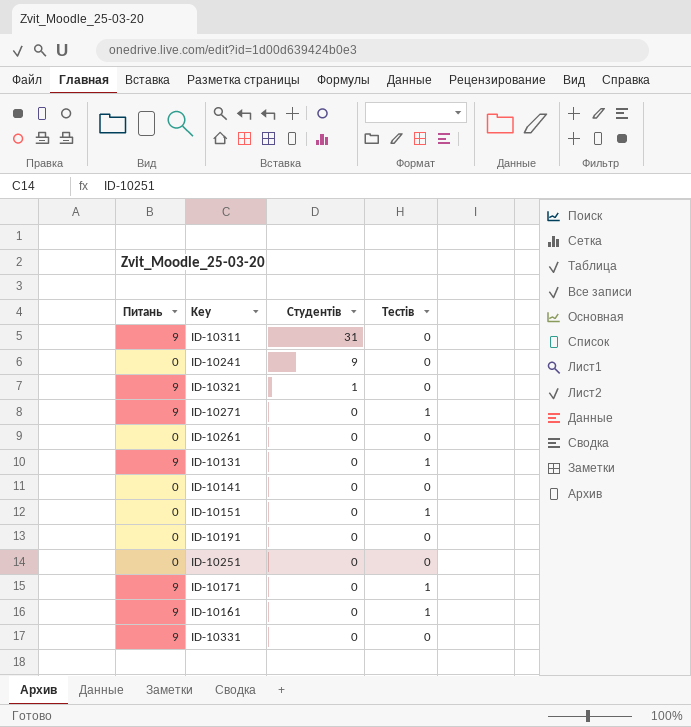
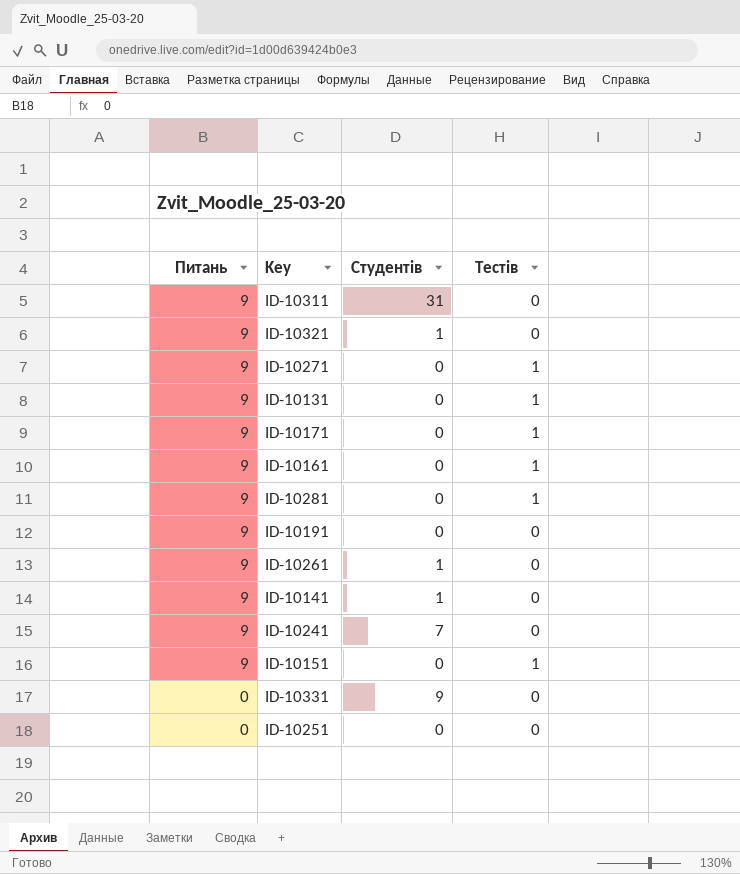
row order: Студентів descending -> Питань descending
row ID-10281: none -> 9 | 0 | 1
ID-10191 | Питань: 0 -> 9
ID-10261 | Питань: 0 -> 9
ID-10261 | Студентів: 0 -> 1
ID-10141 | Питань: 0 -> 9
ID-10141 | Студентів: 0 -> 1
ID-10241 | Питань: 0 -> 9
ID-10241 | Студентів: 9 -> 7
ID-10151 | Питань: 0 -> 9
ID-10331 | Питань: 9 -> 0
ID-10331 | Студентів: 0 -> 9

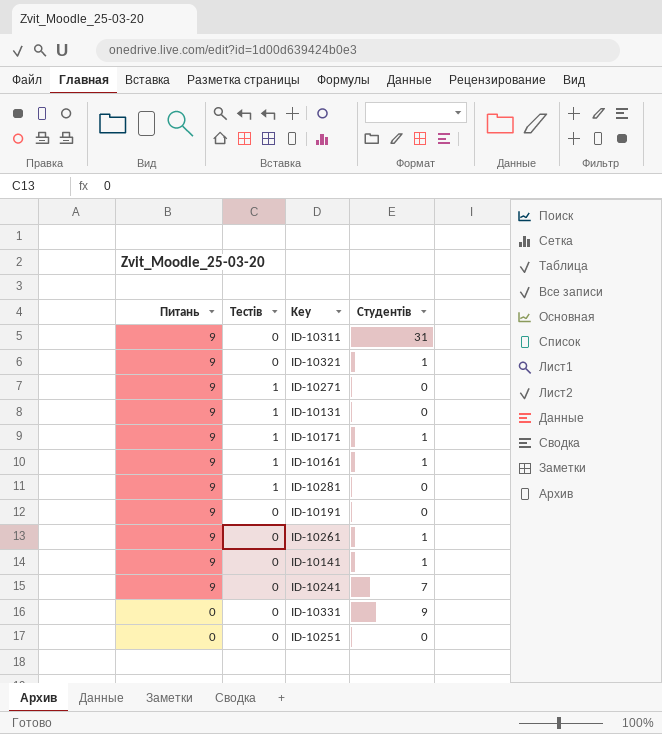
column Тестів | position: 4 -> 2
row ID-10151: 9 | 0 | 1 -> none
ID-10171 | Студентів: 0 -> 1
ID-10161 | Студентів: 0 -> 1

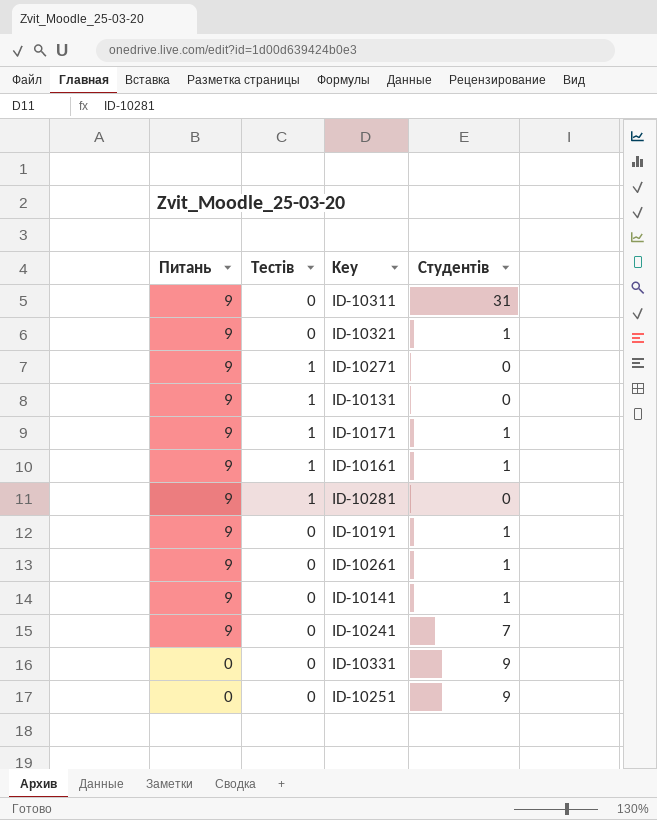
ID-10191 | Студентів: 0 -> 1
ID-10251 | Студентів: 0 -> 9

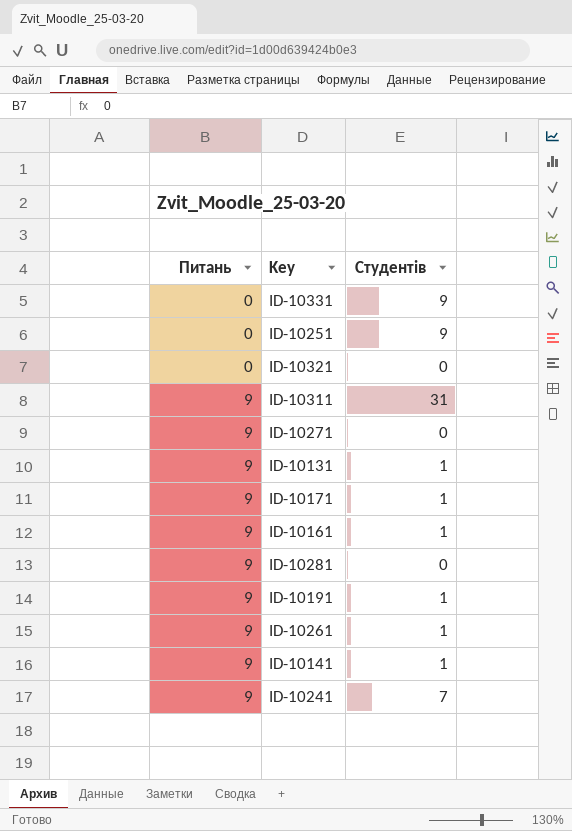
row order: Питань descending -> Питань ascending
column Тестів | position: 2 -> none
ID-10321 | Питань: 9 -> 0
ID-10321 | Студентів: 1 -> 0
ID-10131 | Студентів: 0 -> 1

